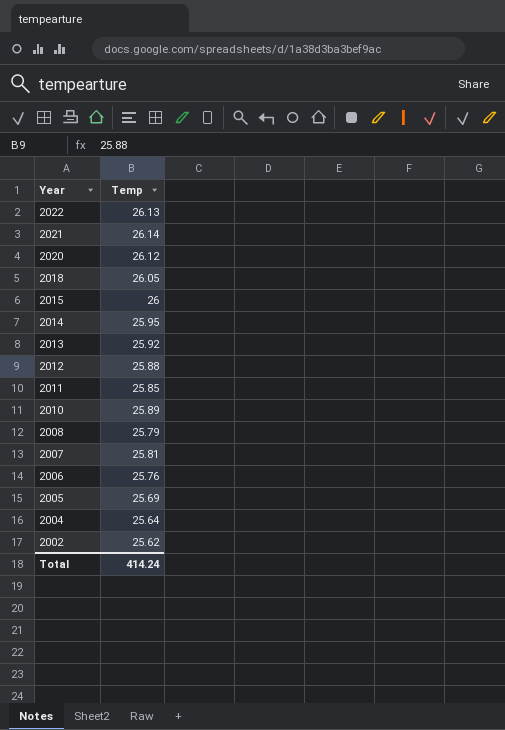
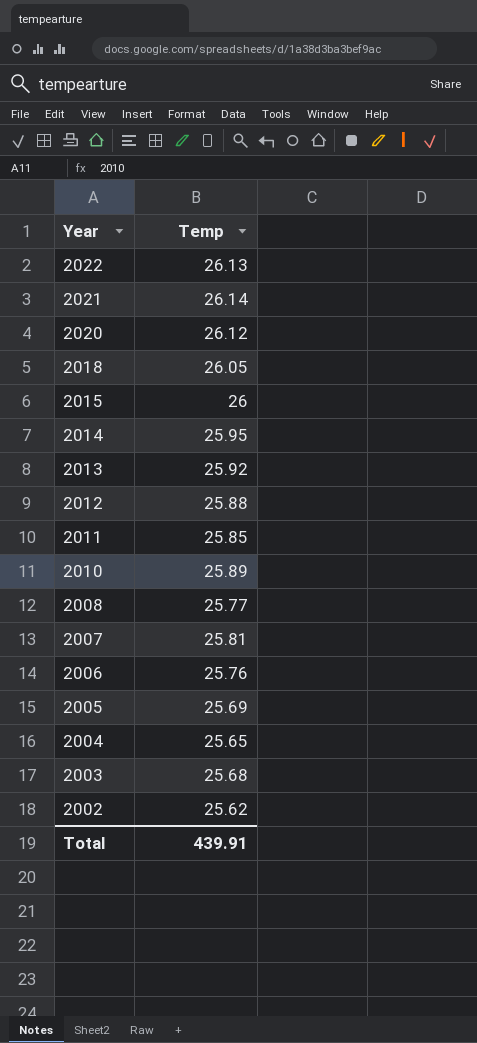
2008 | Temp: 25.79 -> 25.77
2004 | Temp: 25.64 -> 25.65
row 2003: none -> 25.68
Total | Temp: 414.24 -> 439.91

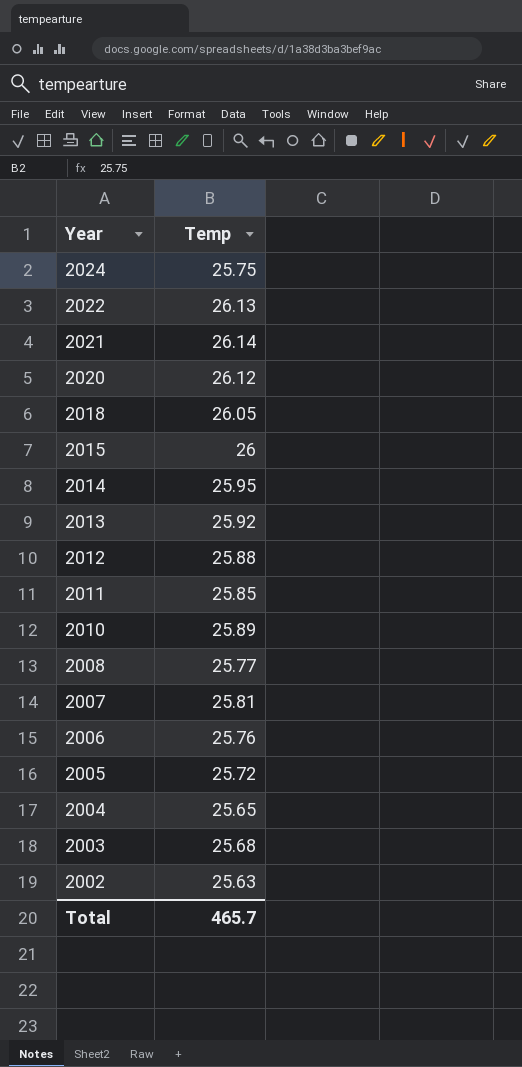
row 2024: none -> 25.75
2005 | Temp: 25.69 -> 25.72
2002 | Temp: 25.62 -> 25.63
Total | Temp: 439.91 -> 465.7

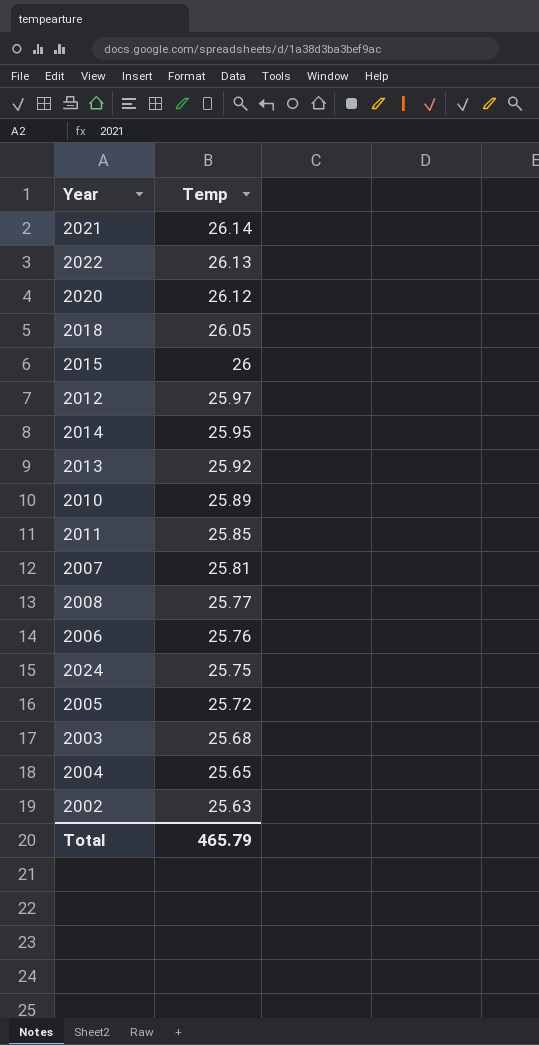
row order: Year descending -> Temp descending
2012 | Temp: 25.88 -> 25.97
Total | Temp: 465.7 -> 465.79

